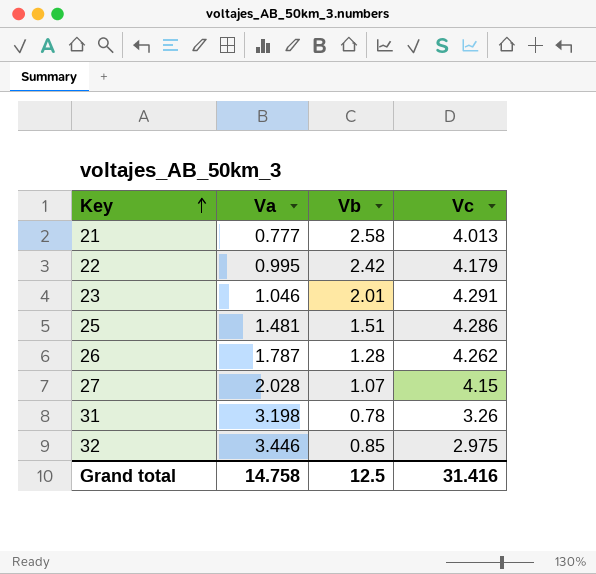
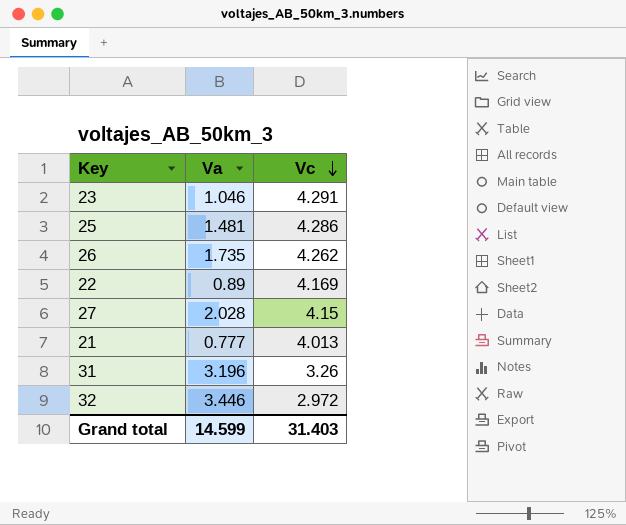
row order: Key ascending -> Vc descending
column Vb | position: 3 -> none
26 | Va: 1.787 -> 1.735
22 | Va: 0.995 -> 0.89
22 | Vc: 4.179 -> 4.169
31 | Va: 3.198 -> 3.196
32 | Vc: 2.975 -> 2.972
Grand total | Va: 14.758 -> 14.599
Grand total | Vc: 31.416 -> 31.403

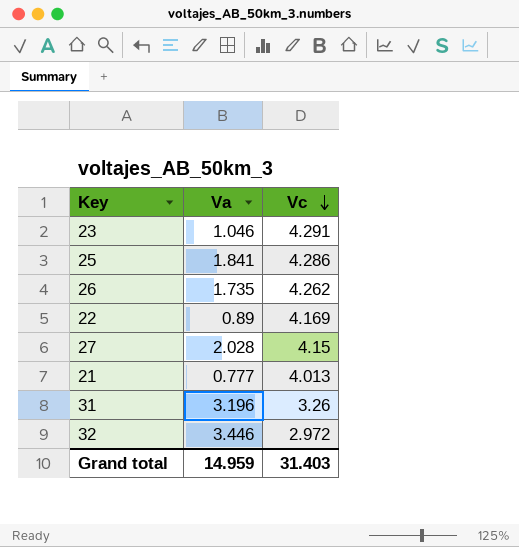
25 | Va: 1.481 -> 1.841
Grand total | Va: 14.599 -> 14.959

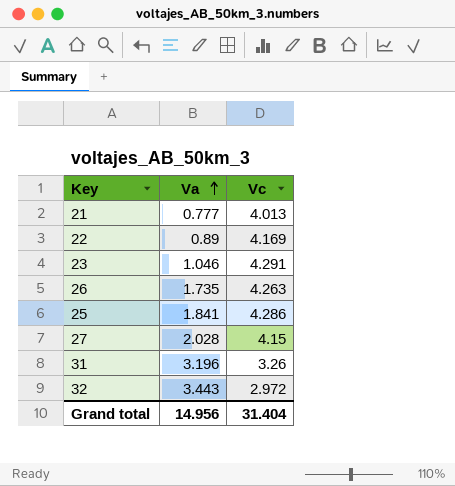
row order: Vc descending -> Va ascending
26 | Vc: 4.262 -> 4.263
32 | Va: 3.446 -> 3.443
Grand total | Va: 14.959 -> 14.956
Grand total | Vc: 31.403 -> 31.404

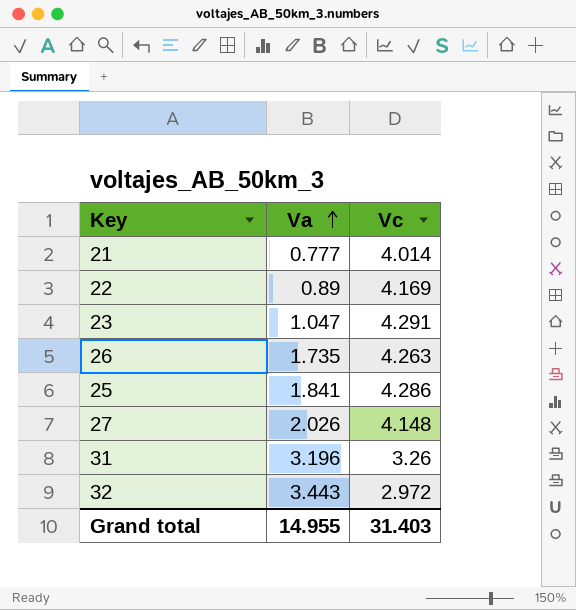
21 | Vc: 4.013 -> 4.014
23 | Va: 1.046 -> 1.047
27 | Va: 2.028 -> 2.026
27 | Vc: 4.15 -> 4.148
Grand total | Va: 14.956 -> 14.955
Grand total | Vc: 31.404 -> 31.403

